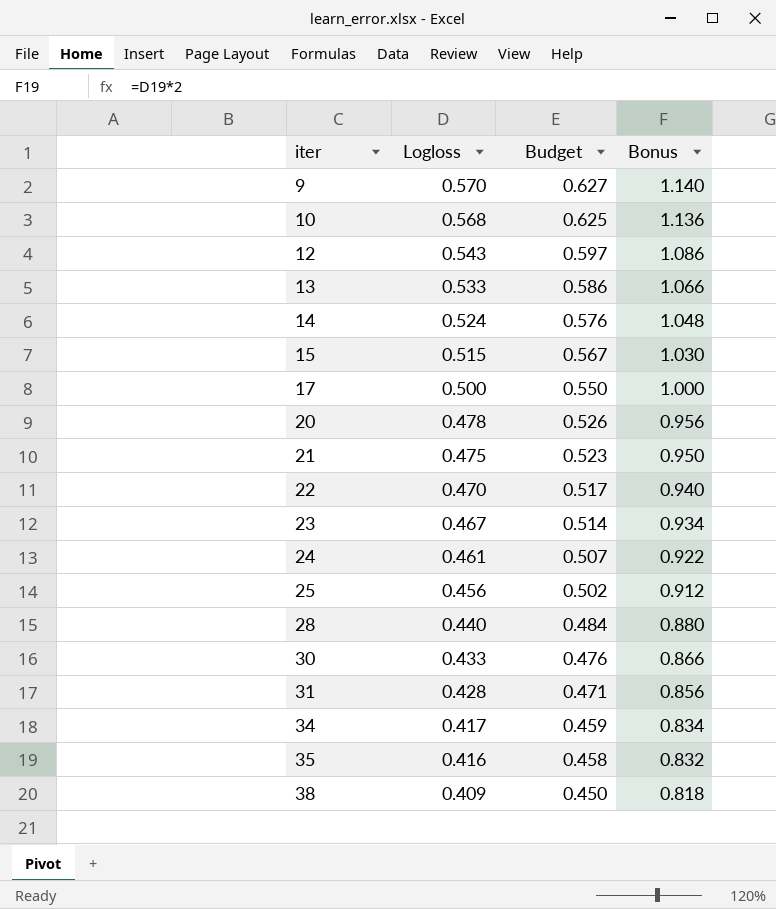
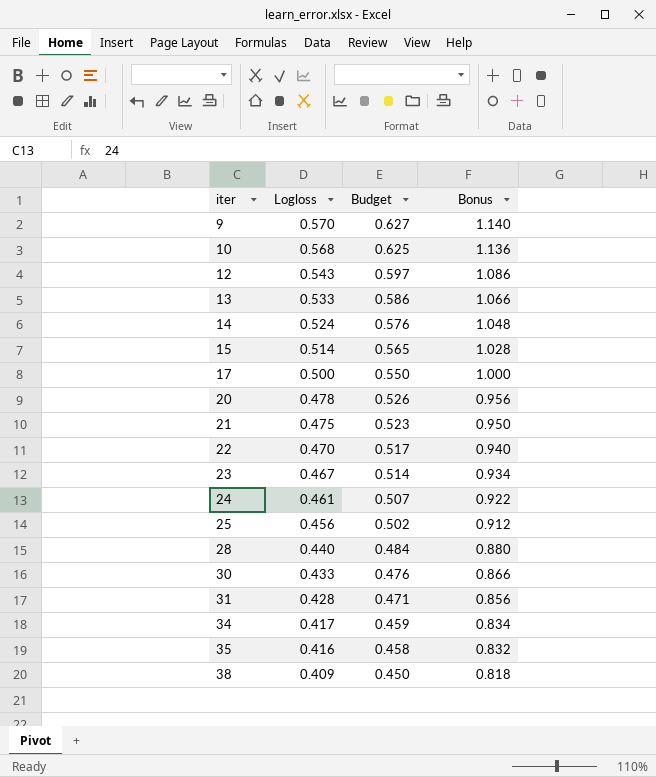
15 | Logloss: 0.515 -> 0.514
15 | Budget: 0.567 -> 0.565
15 | Bonus: 1.030 -> 1.028

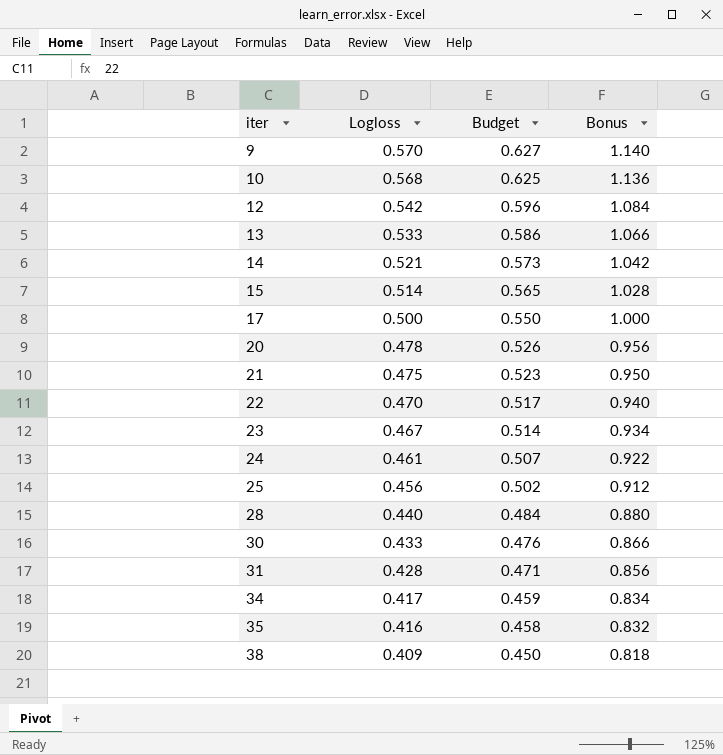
12 | Logloss: 0.543 -> 0.542
12 | Budget: 0.597 -> 0.596
12 | Bonus: 1.086 -> 1.084
14 | Logloss: 0.524 -> 0.521
14 | Budget: 0.576 -> 0.573
14 | Bonus: 1.048 -> 1.042

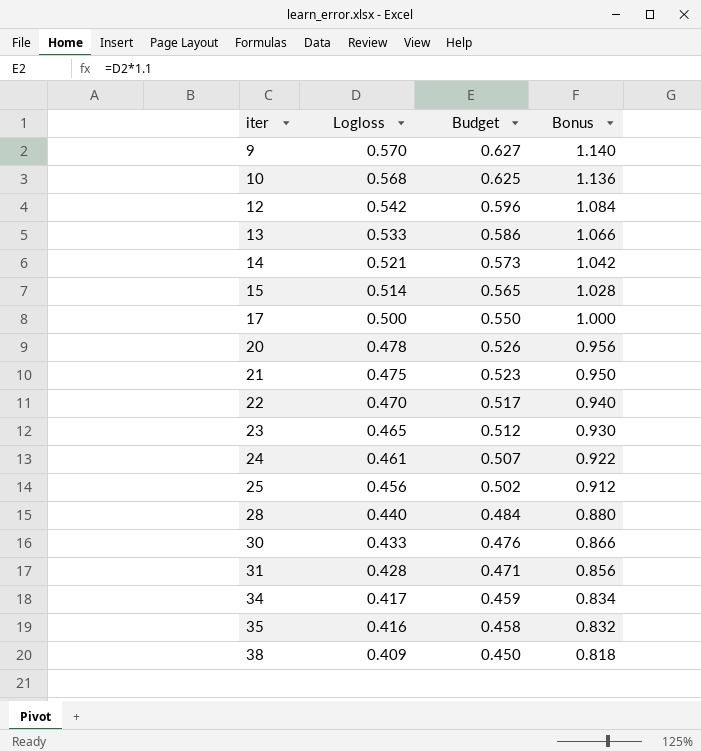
23 | Logloss: 0.467 -> 0.465
23 | Budget: 0.514 -> 0.512
23 | Bonus: 0.934 -> 0.930

